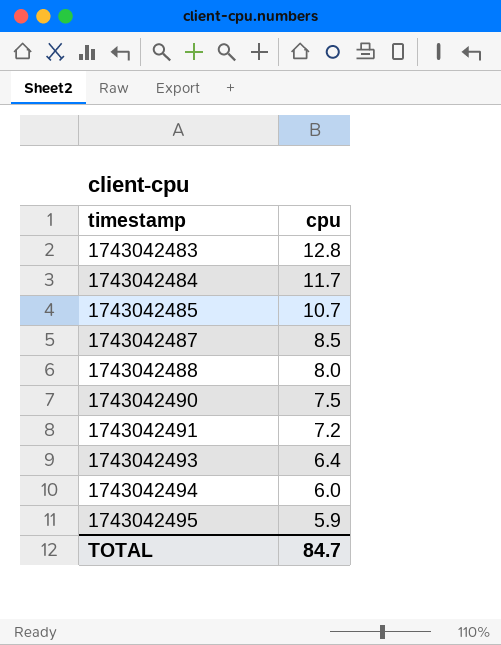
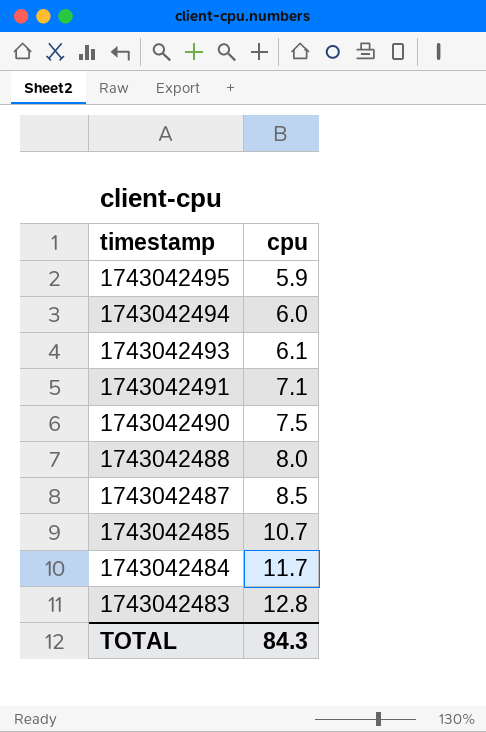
row order: timestamp ascending -> timestamp descending
1743042493 | cpu: 6.4 -> 6.1
1743042491 | cpu: 7.2 -> 7.1
TOTAL | cpu: 84.7 -> 84.3

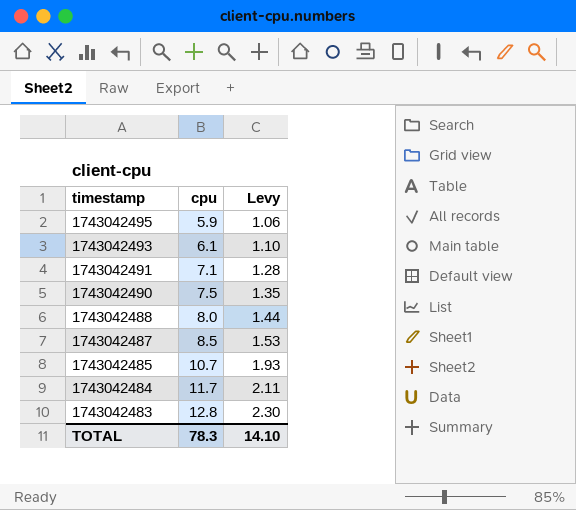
column Levy | formula: none -> [cpu] * 0.18
row 1743042494: 6.0 -> none
TOTAL | cpu: 84.3 -> 78.3

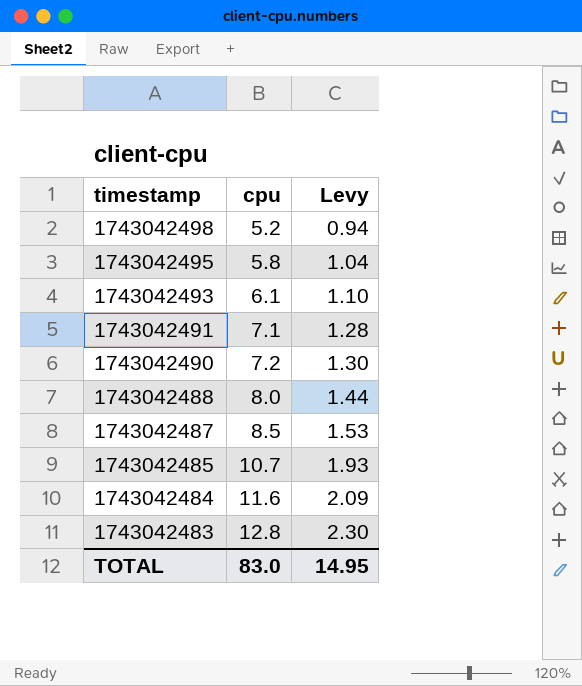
row 1743042498: none -> 5.2 | 0.94
1743042495 | cpu: 5.9 -> 5.8
1743042495 | Levy: 1.06 -> 1.04
1743042490 | cpu: 7.5 -> 7.2
1743042490 | Levy: 1.35 -> 1.30
1743042484 | cpu: 11.7 -> 11.6
1743042484 | Levy: 2.11 -> 2.09
TOTAL | cpu: 78.3 -> 83.0
TOTAL | Levy: 14.10 -> 14.95

